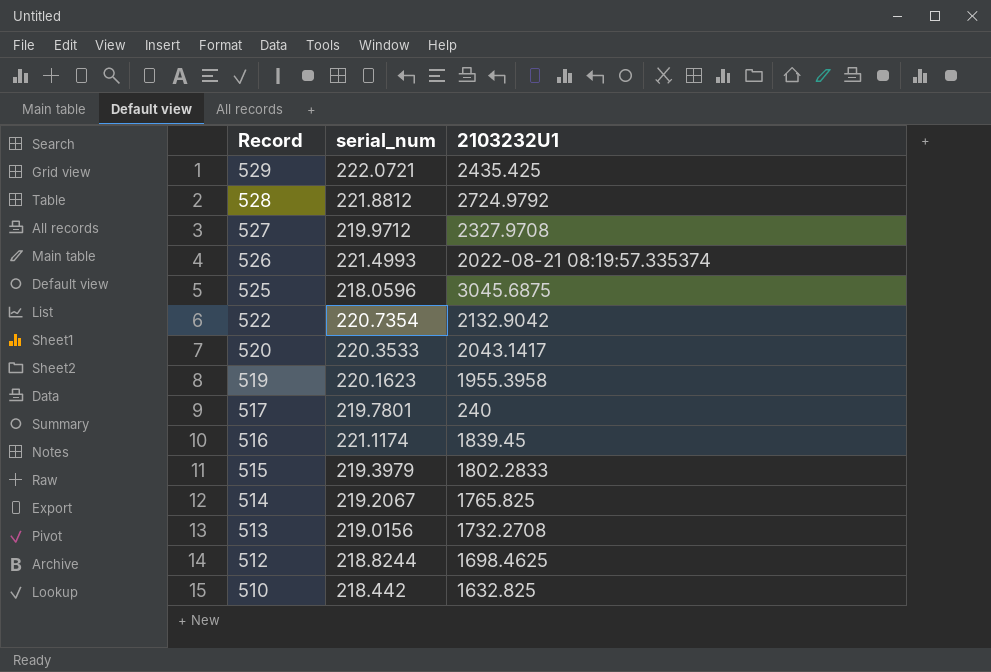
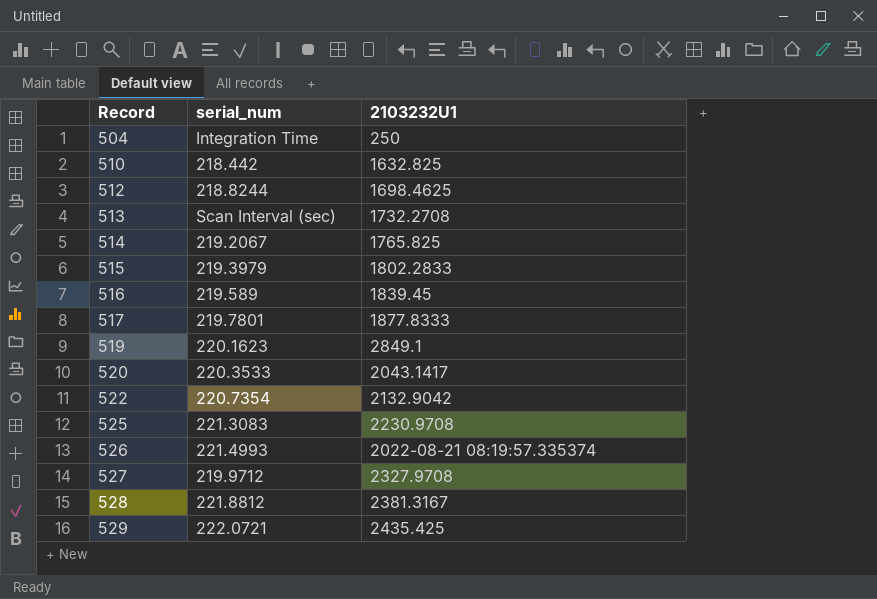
row order: Record descending -> Record ascending
row 504: none -> Integration Time | 250
513 | serial_num: 219.0156 -> Scan Interval (sec)
516 | serial_num: 221.1174 -> 219.589
517 | 2103232U1: 240 -> 1877.8333
519 | 2103232U1: 1955.3958 -> 2849.1
525 | serial_num: 218.0596 -> 221.3083
525 | 2103232U1: 3045.6875 -> 2230.9708
528 | 2103232U1: 2724.9792 -> 2381.3167

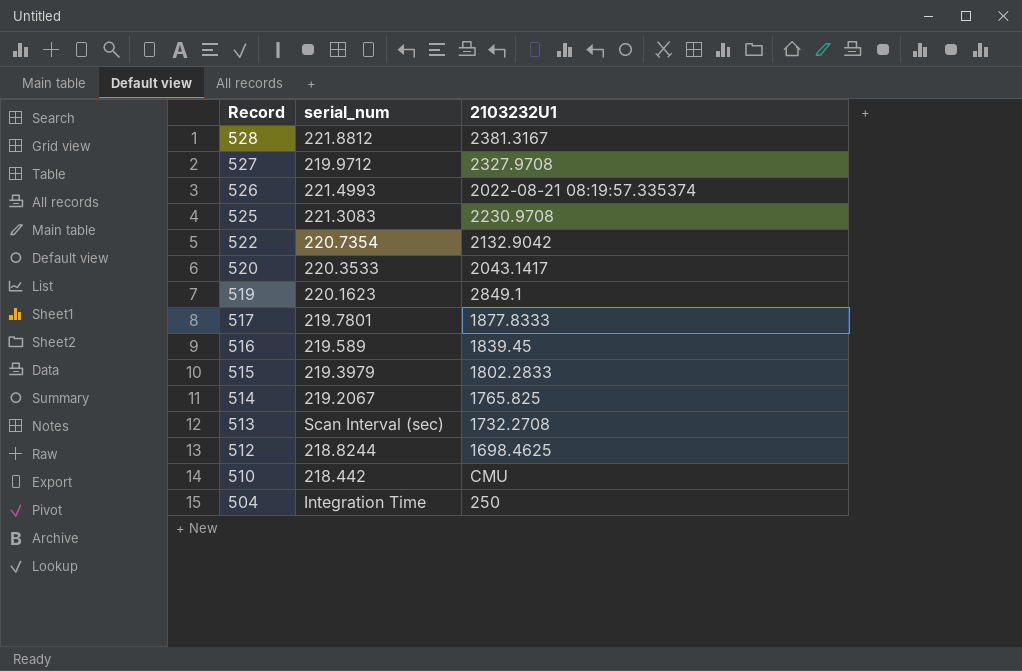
row order: Record ascending -> Record descending
row 529: 222.0721 | 2435.425 -> none
510 | 2103232U1: 1632.825 -> CMU

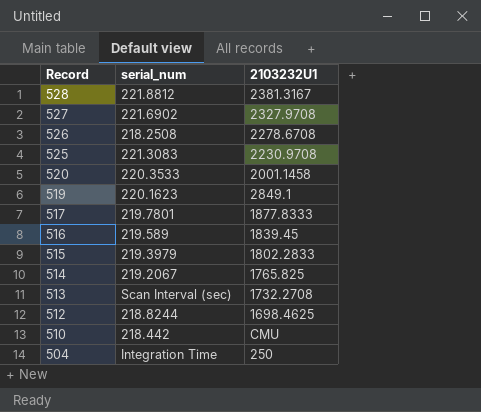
row 522: 220.7354 | 2132.9042 -> none
527 | serial_num: 219.9712 -> 221.6902
526 | serial_num: 221.4993 -> 218.2508
526 | 2103232U1: 2022-08-21 08:19:57.335374 -> 2278.6708
520 | 2103232U1: 2043.1417 -> 2001.1458

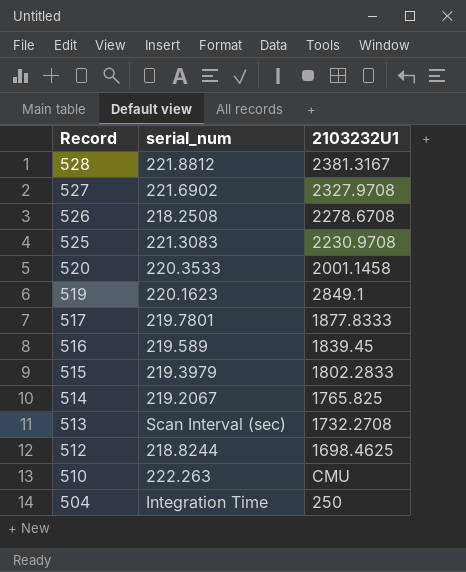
510 | serial_num: 218.442 -> 222.263

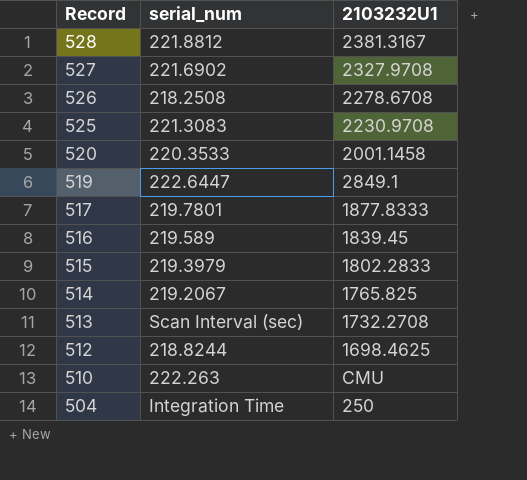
519 | serial_num: 220.1623 -> 222.6447

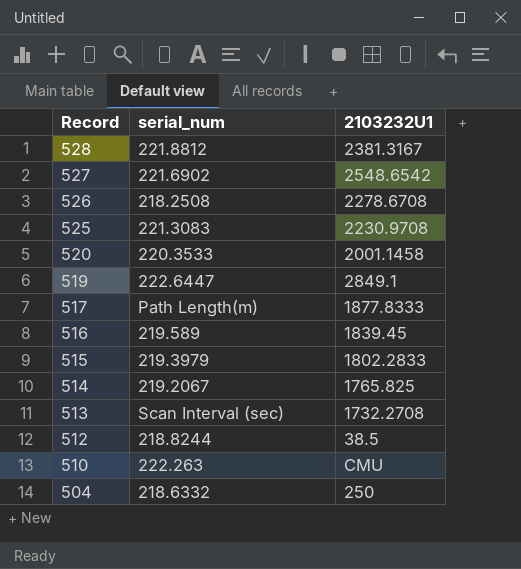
527 | 2103232U1: 2327.9708 -> 2548.6542
517 | serial_num: 219.7801 -> Path Length(m)
512 | 2103232U1: 1698.4625 -> 38.5
504 | serial_num: Integration Time -> 218.6332

